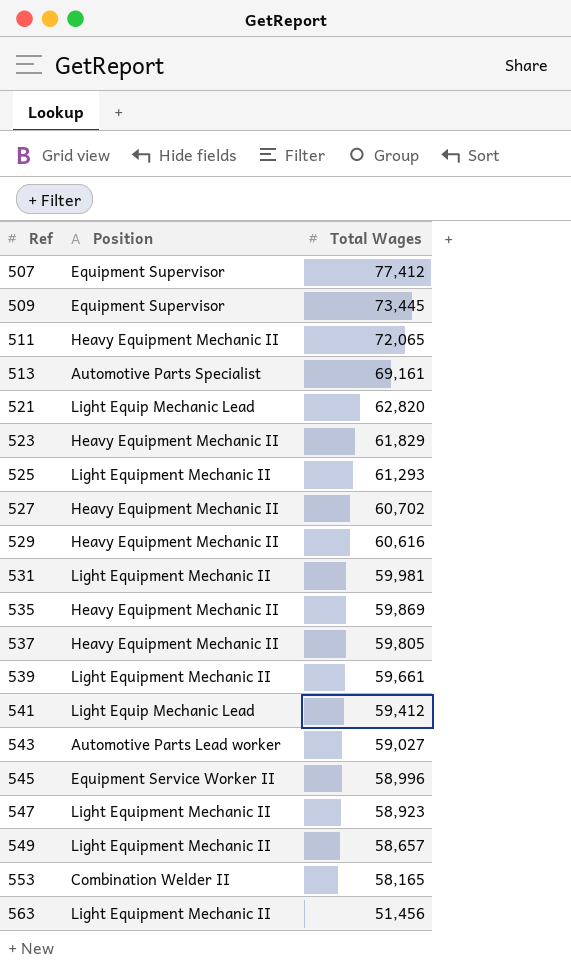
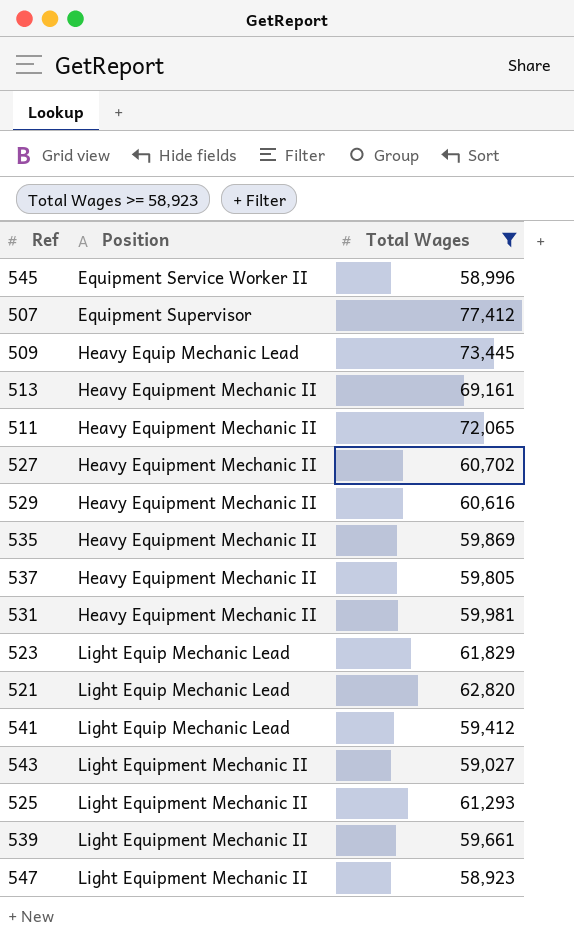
filter: none -> Total Wages >= 58,923
row order: Ref ascending -> Position ascending
509 | Position: Equipment Supervisor -> Heavy Equip Mechanic Lead
513 | Position: Automotive Parts Specialist -> Heavy Equipment Mechanic II
531 | Position: Light Equipment Mechanic II -> Heavy Equipment Mechanic II
523 | Position: Heavy Equipment Mechanic II -> Light Equip Mechanic Lead
543 | Position: Automotive Parts Lead worker -> Light Equipment Mechanic II

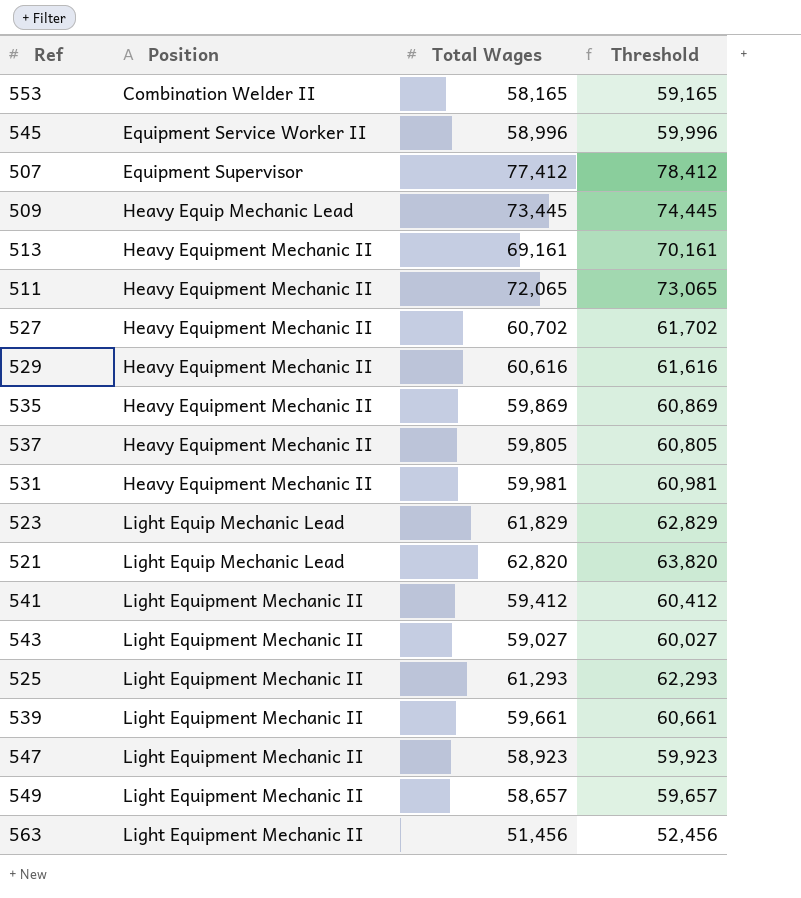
filter: Total Wages >= 58,923 -> none
column Threshold | formula: none -> [Total Wages] + 1000
541 | Position: Light Equip Mechanic Lead -> Light Equipment Mechanic II

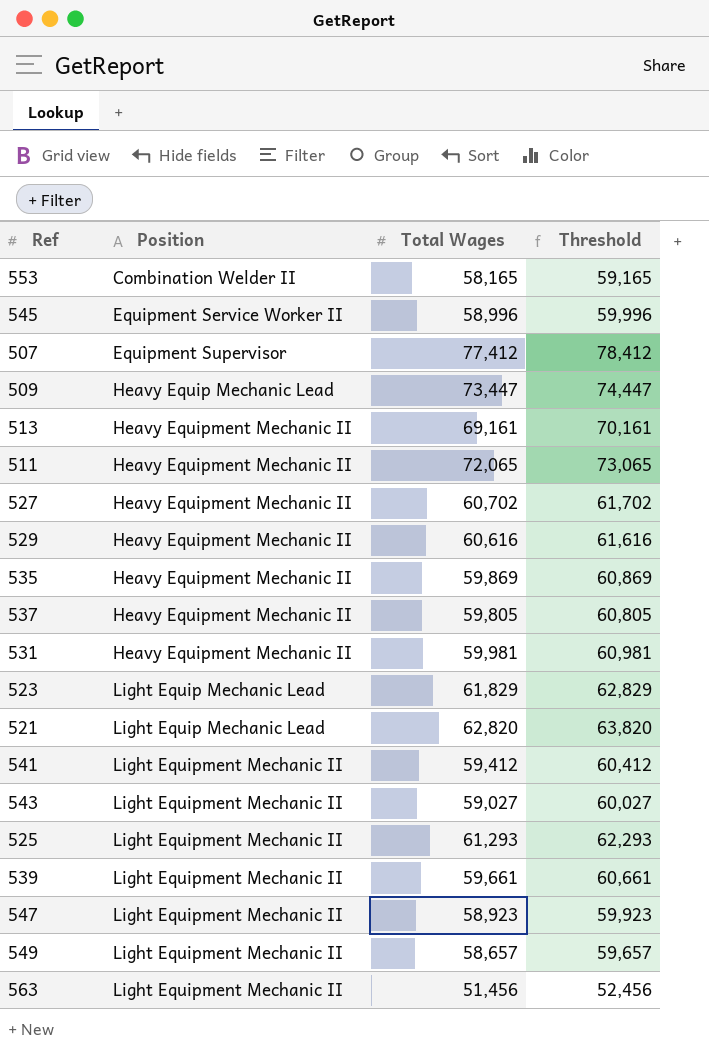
509 | Total Wages: 73,445 -> 73,447
509 | Threshold: 74,445 -> 74,447

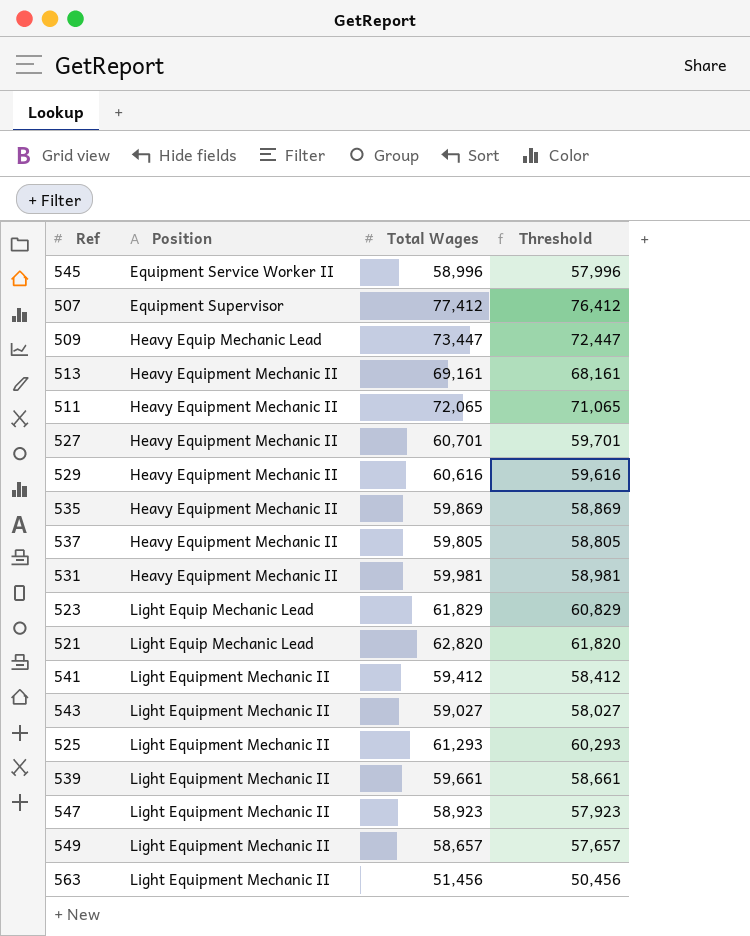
column Threshold | formula: [Total Wages] + 1000 -> [Total Wages] - 1000
row 553: Combination Welder II | 58,165 | 59,165 -> none
527 | Total Wages: 60,702 -> 60,701

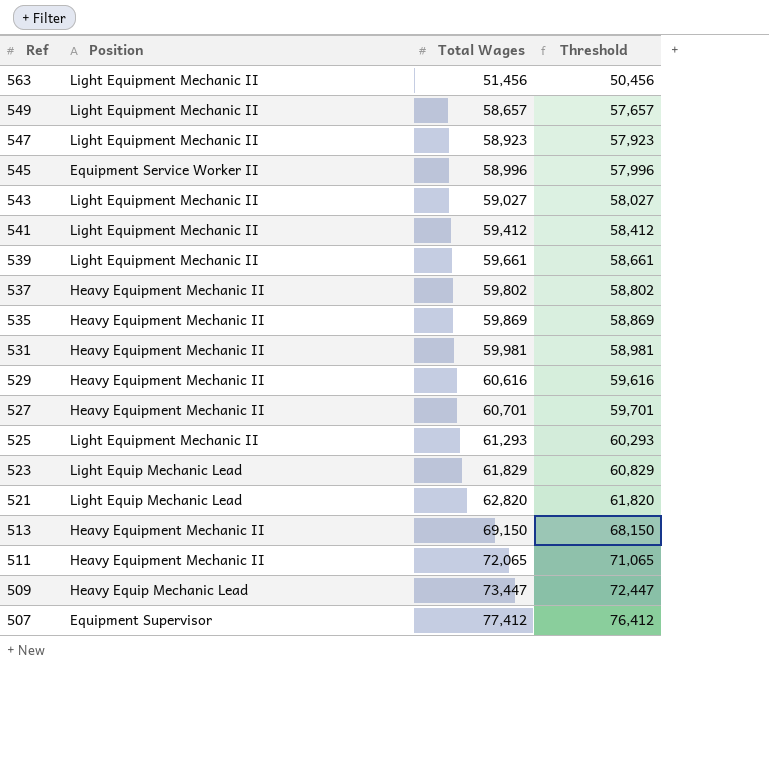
row order: Position ascending -> Ref descending
537 | Total Wages: 59,805 -> 59,802
537 | Threshold: 58,805 -> 58,802
513 | Total Wages: 69,161 -> 69,150
513 | Threshold: 68,161 -> 68,150

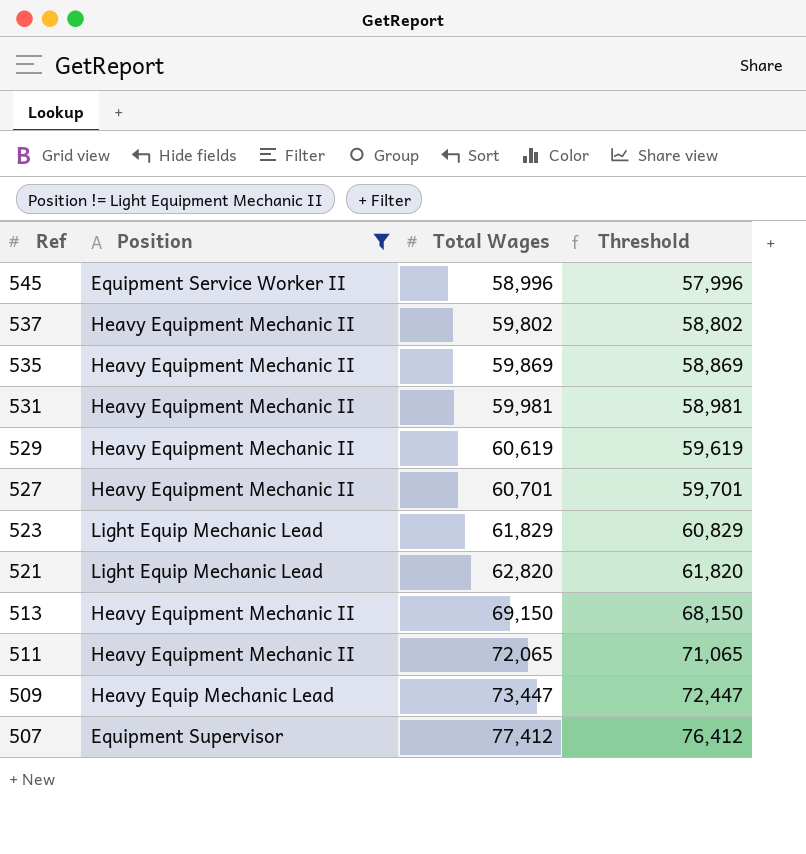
filter: none -> Position != Light Equipment Mechanic II
529 | Total Wages: 60,616 -> 60,619
529 | Threshold: 59,616 -> 59,619

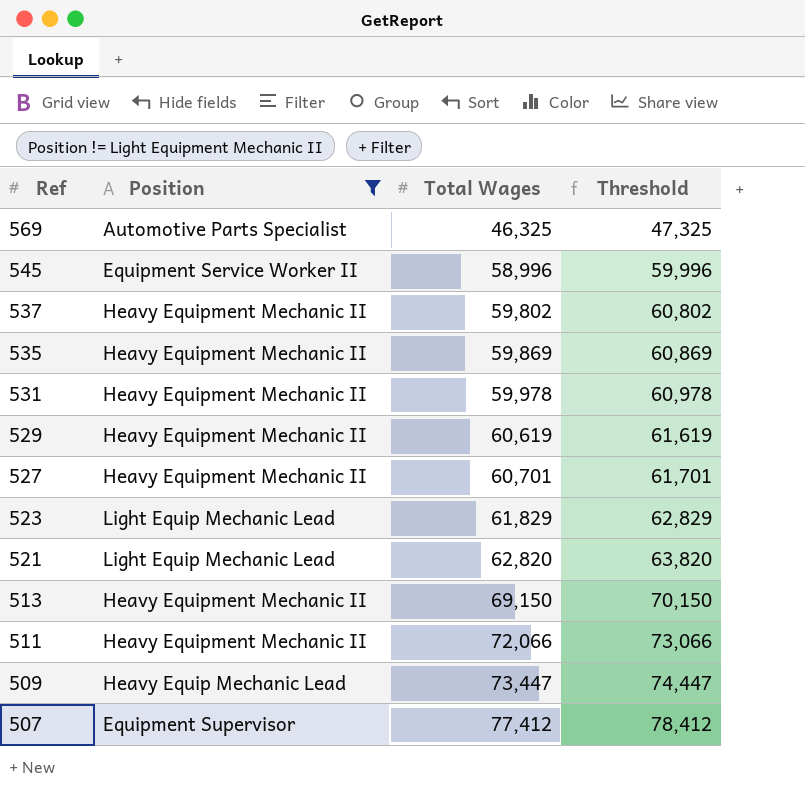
column Threshold | formula: [Total Wages] - 1000 -> [Total Wages] + 1000
row 569: none -> Automotive Parts Specialist | 46,325 | 47,325
531 | Total Wages: 59,981 -> 59,978
511 | Total Wages: 72,065 -> 72,066

